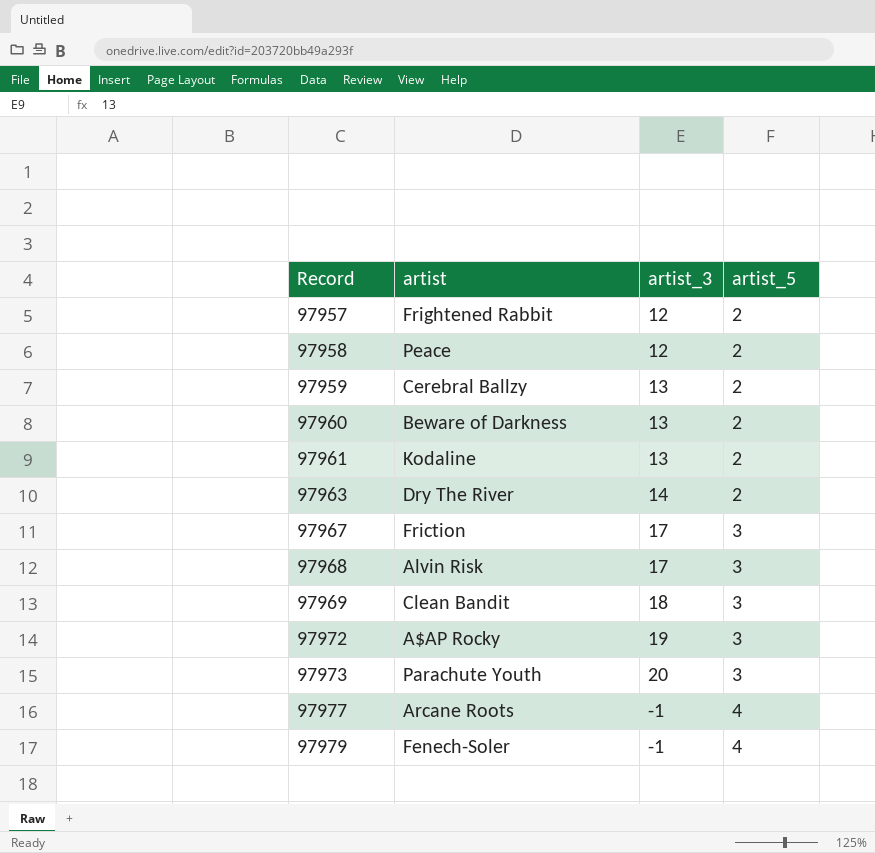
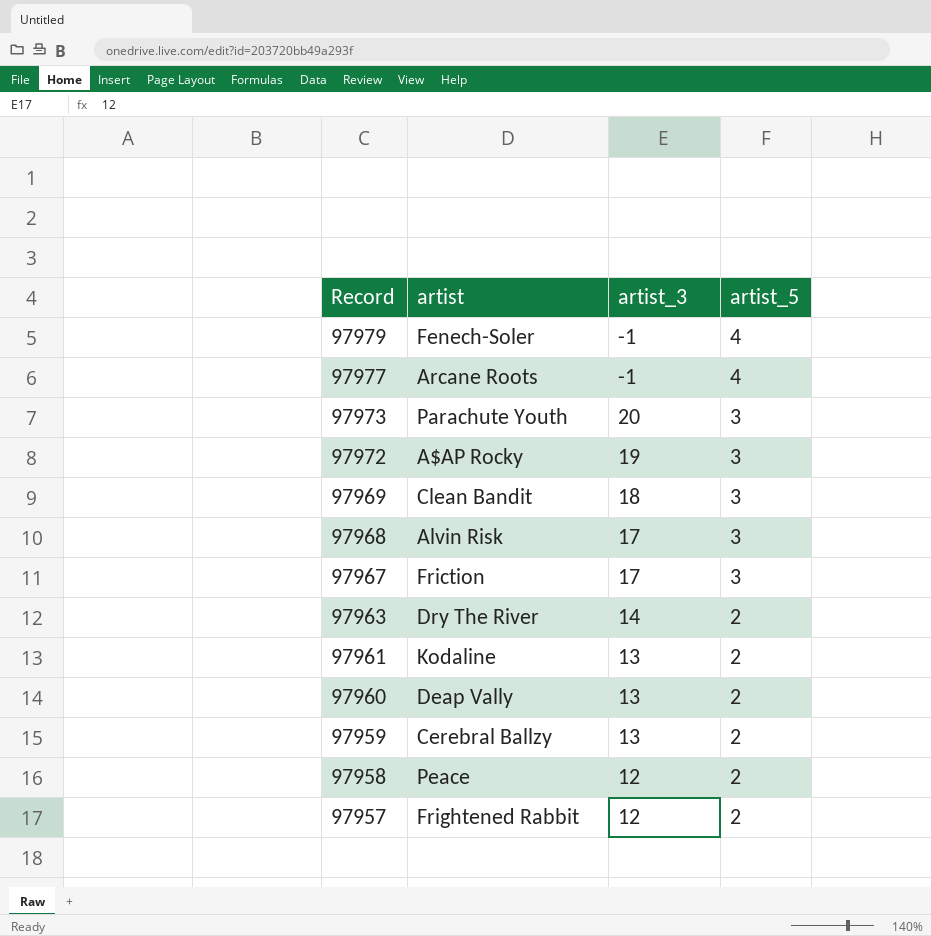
row order: Record ascending -> Record descending
97960 | artist: Beware of Darkness -> Deap Vally

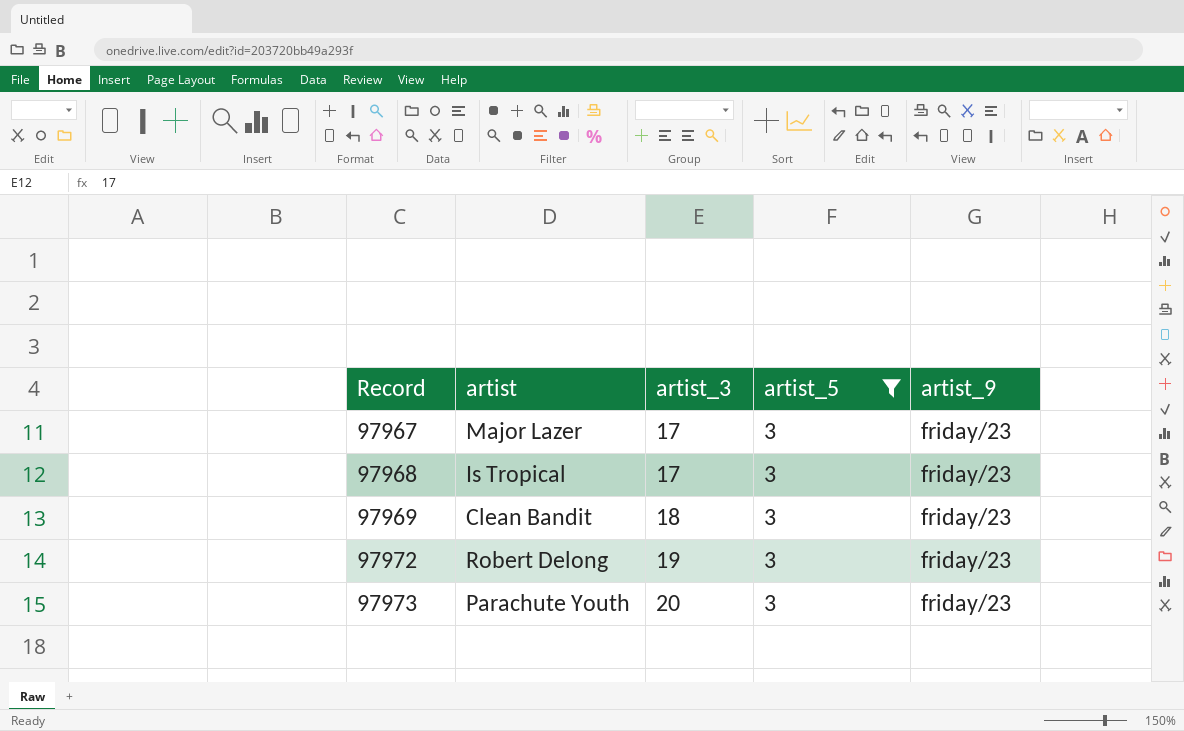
filter: none -> artist_5 = 3
row order: Record descending -> Record ascending
column artist_9 | position: none -> 5
97967 | artist: Friction -> Major Lazer
97968 | artist: Alvin Risk -> Is Tropical
97972 | artist: A$AP Rocky -> Robert Delong

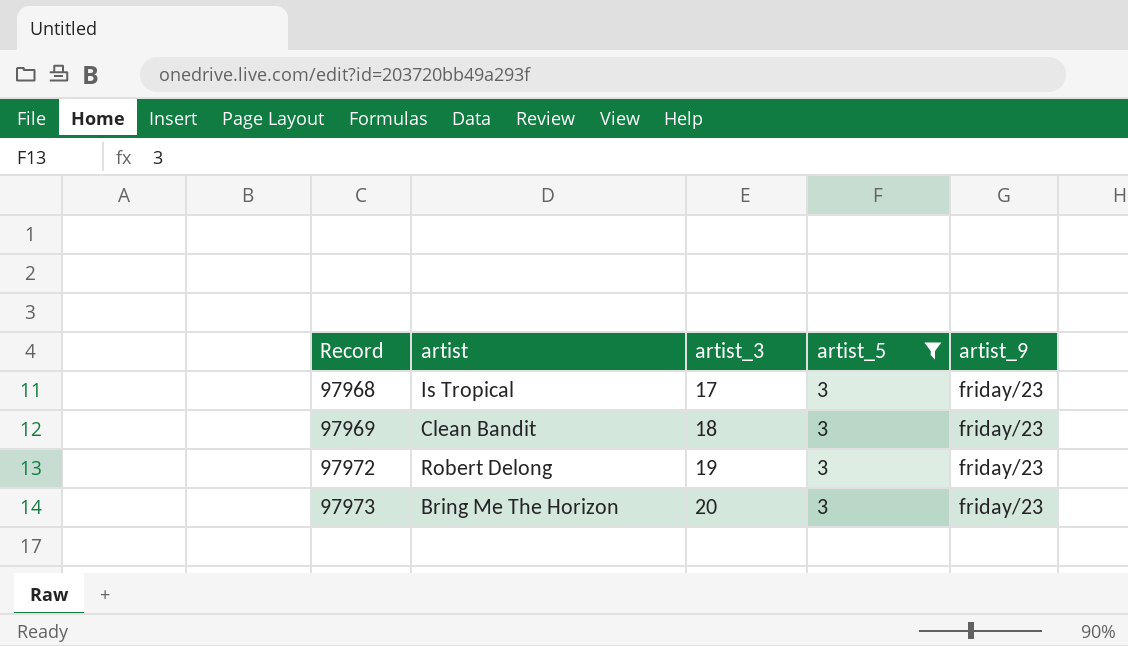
row 97967: Major Lazer | 17 | 3 | friday/23 -> none
97973 | artist: Parachute Youth -> Bring Me The Horizon

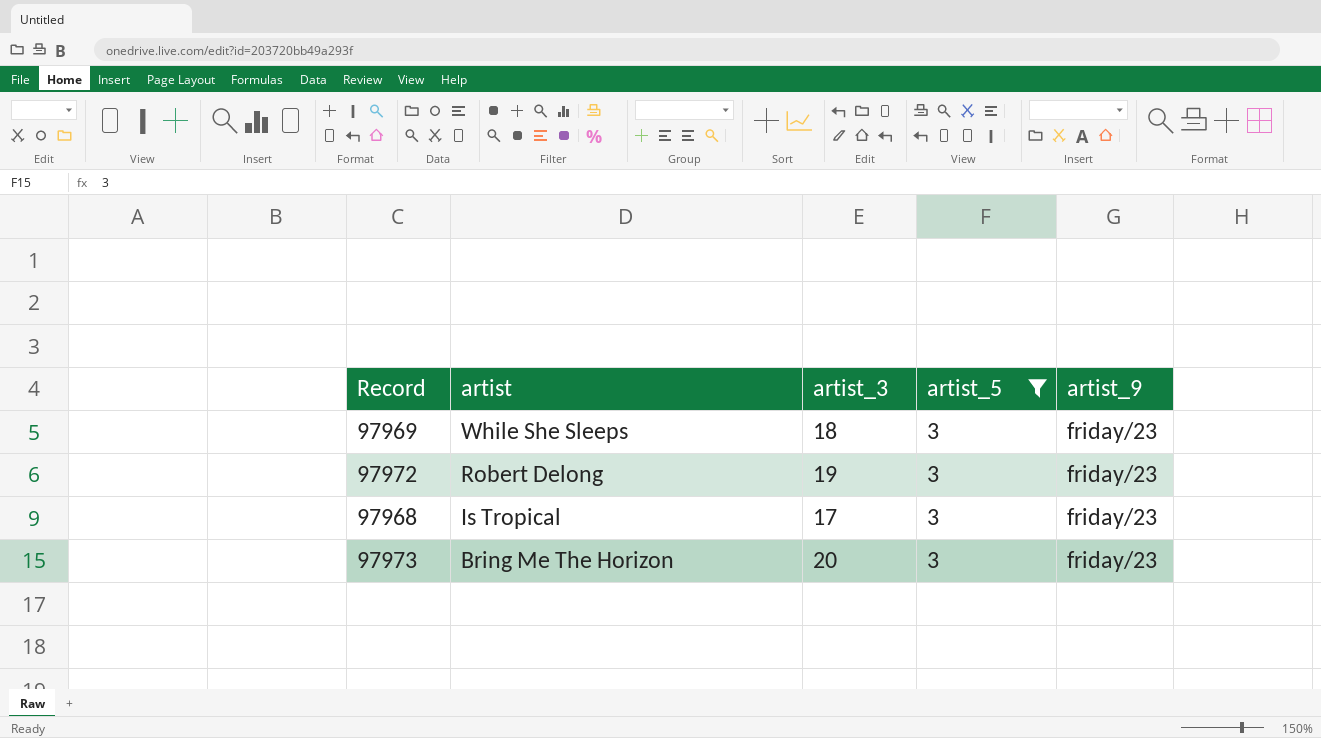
row order: Record ascending -> artist descending
97969 | artist: Clean Bandit -> While She Sleeps

